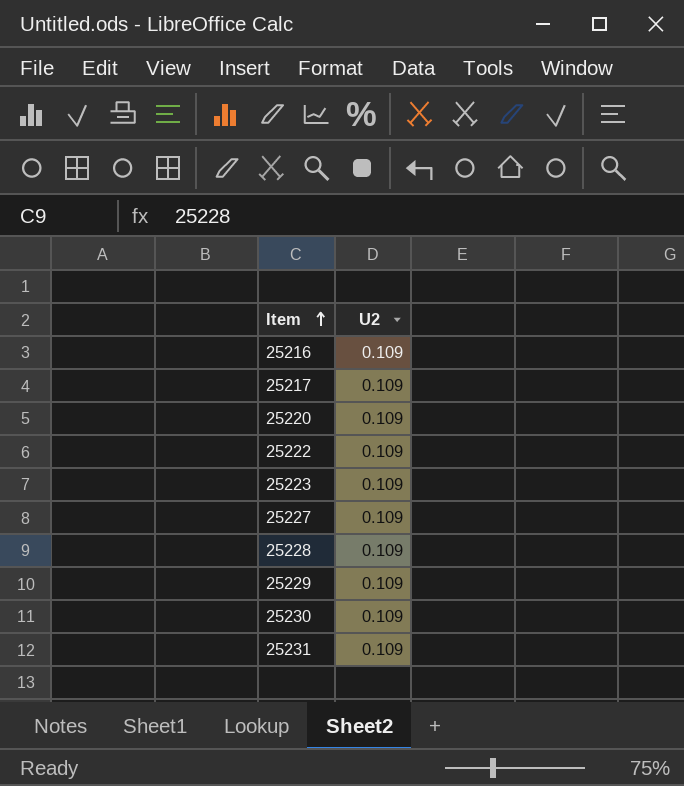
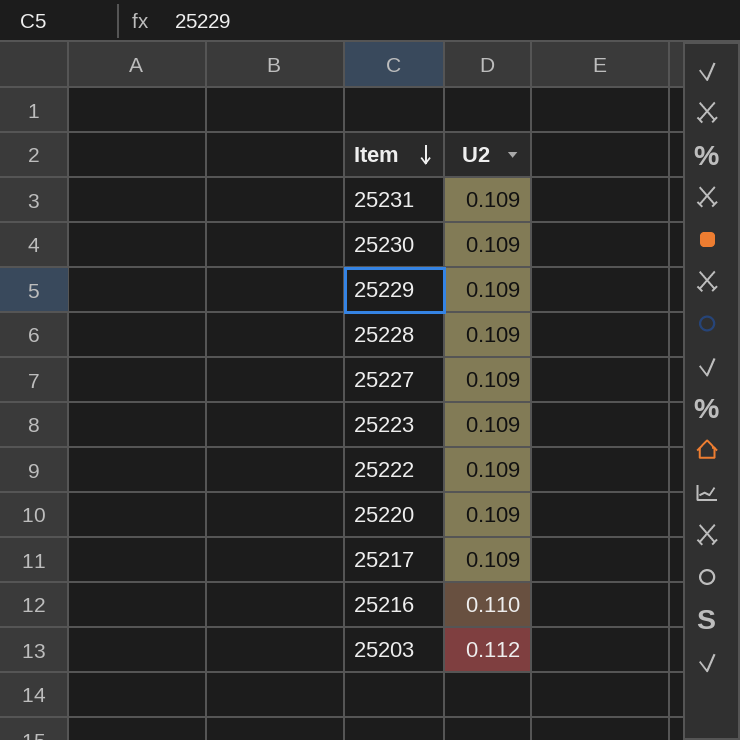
row order: Item ascending -> Item descending
25216 | U2: 0.109 -> 0.110
row 25203: none -> 0.112

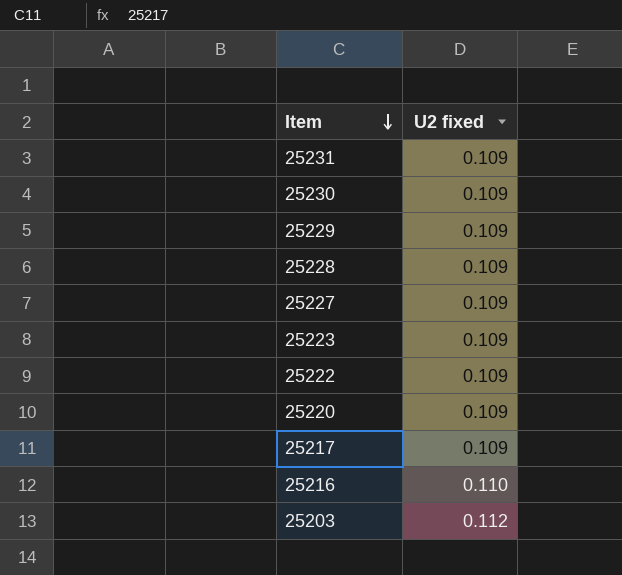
column name: U2 -> U2 fixed

